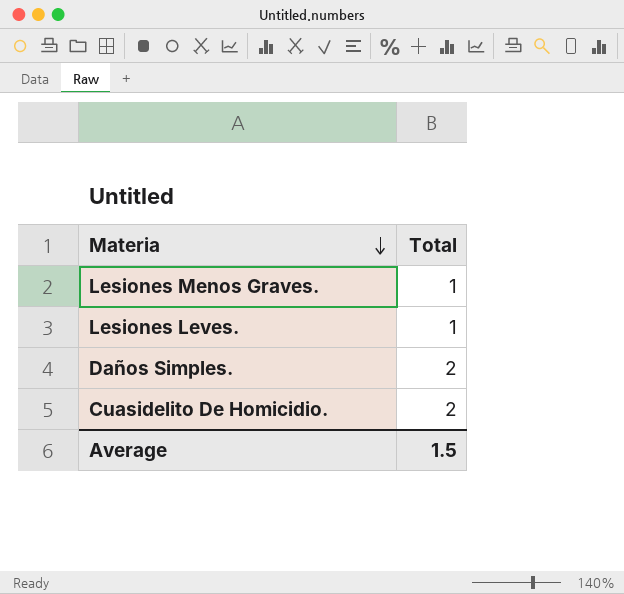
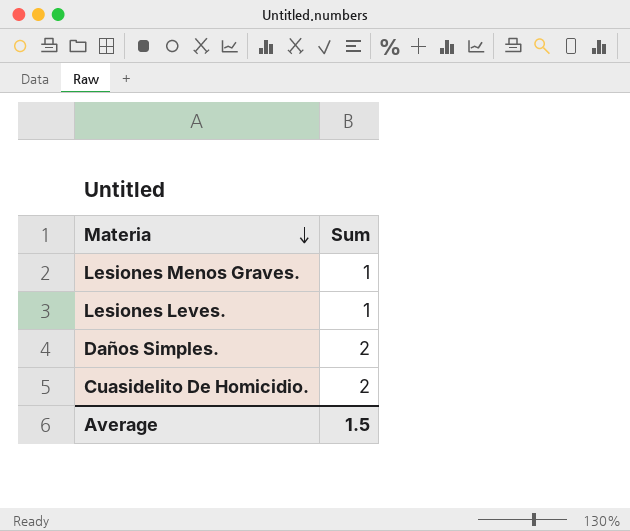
column name: Total -> Sum

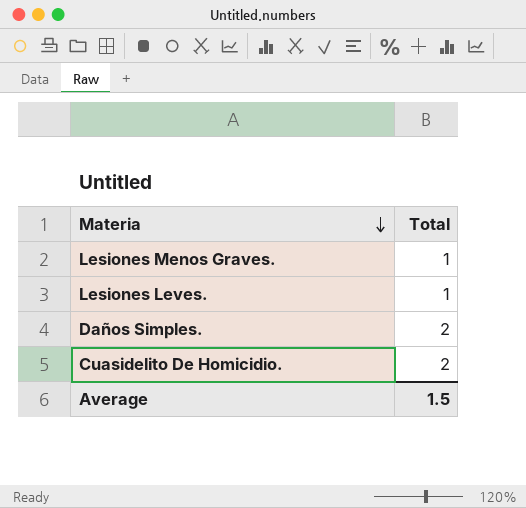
column name: Sum -> Total

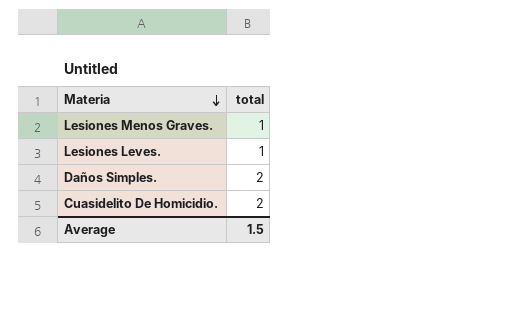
column name: Total -> total

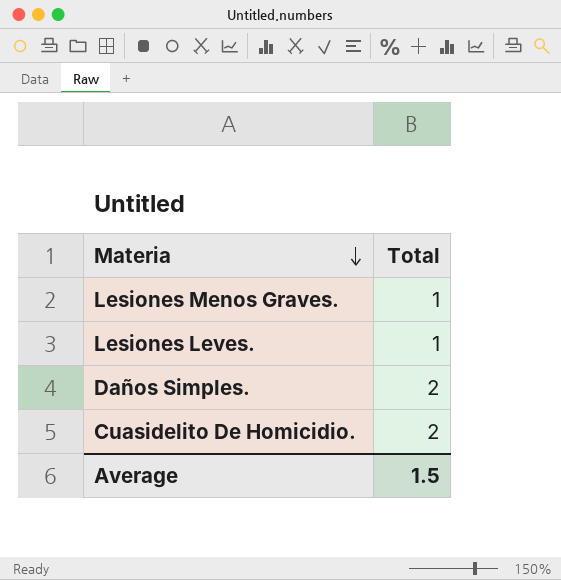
column name: total -> Total

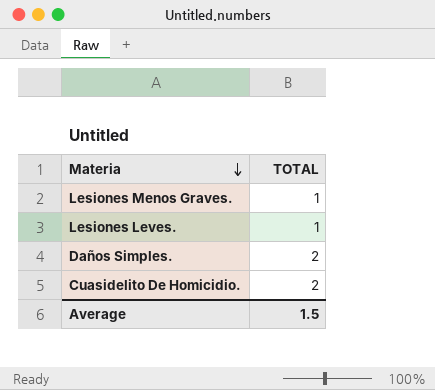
column name: Total -> TOTAL

